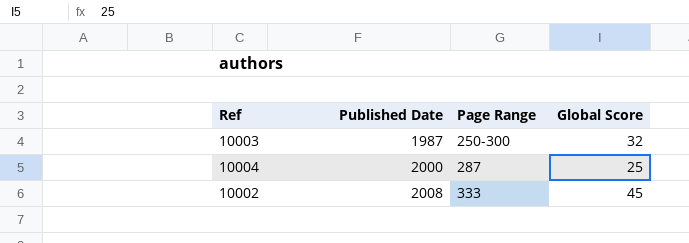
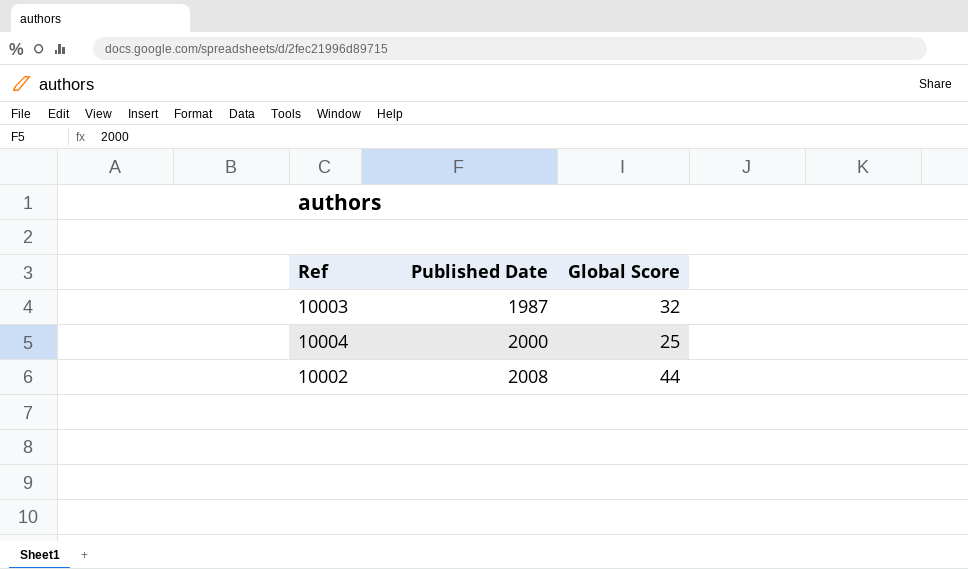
column Page Range | position: 3 -> none
10002 | Global Score: 45 -> 44

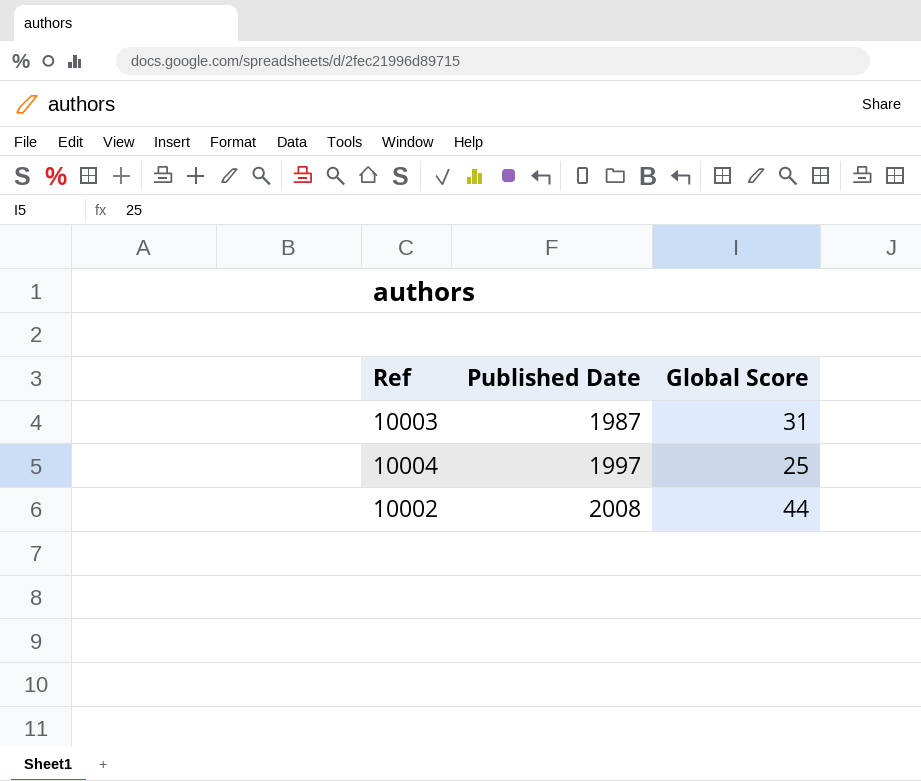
10003 | Global Score: 32 -> 31
10004 | Published Date: 2000 -> 1997

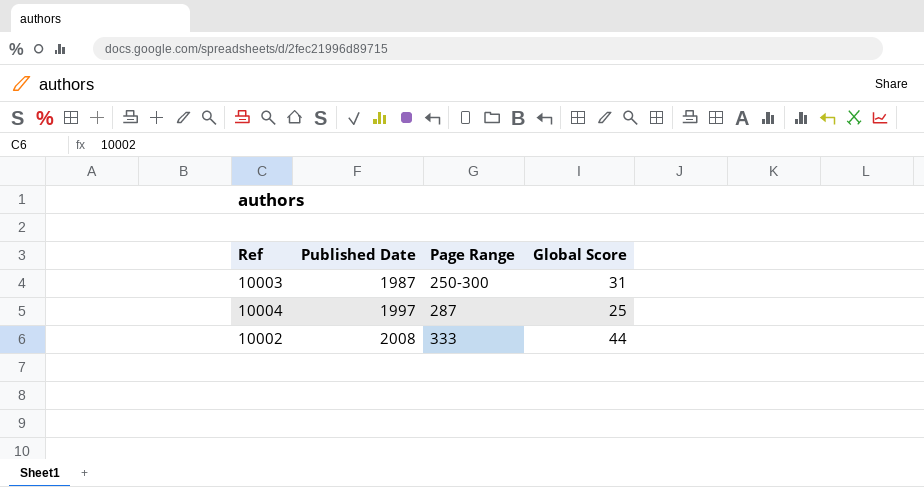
column Page Range | position: none -> 3

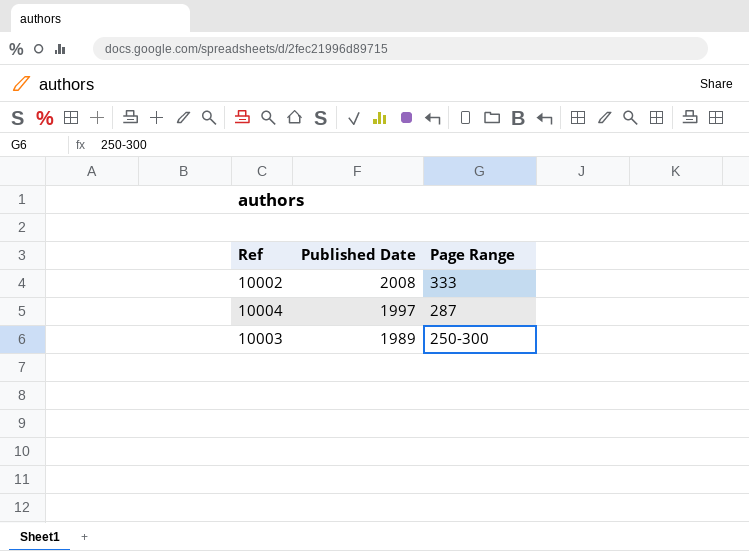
row order: Published Date ascending -> Published Date descending
column Global Score | position: 4 -> none
10003 | Published Date: 1987 -> 1989

